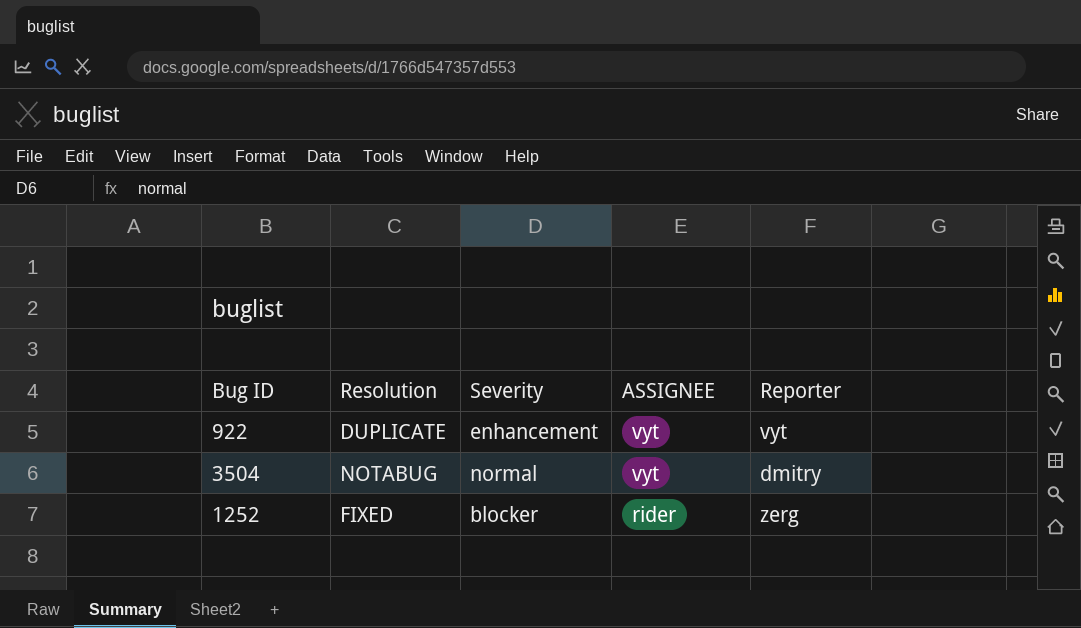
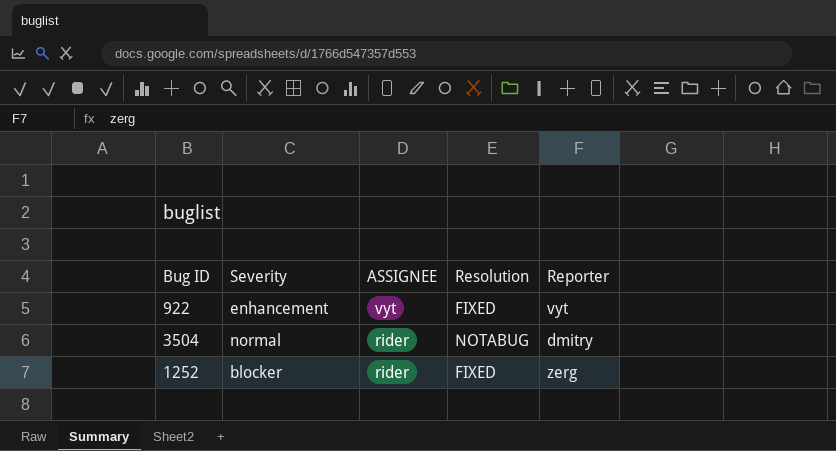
column Resolution | position: 2 -> 4
922 | Resolution: DUPLICATE -> FIXED
3504 | ASSIGNEE: vyt -> rider

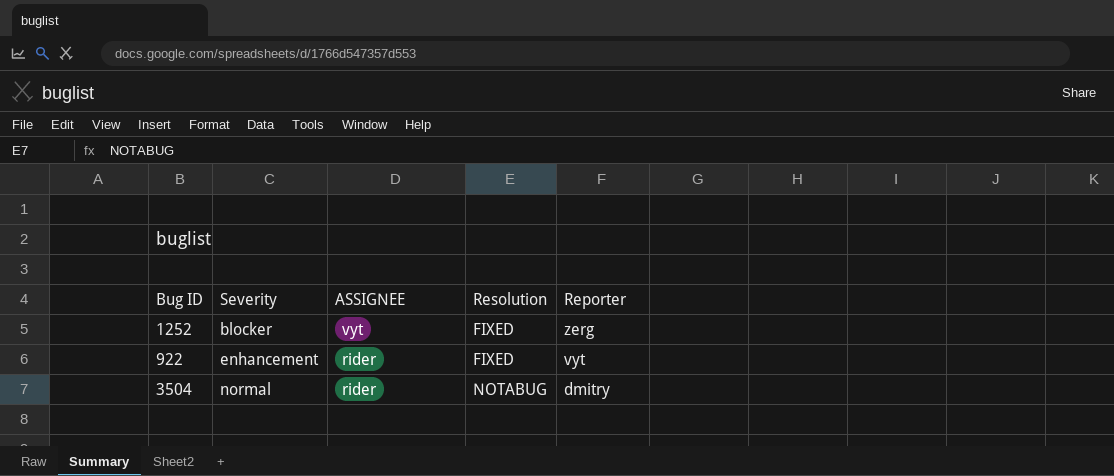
row order: ASSIGNEE descending -> Severity ascending
1252 | ASSIGNEE: rider -> vyt
922 | ASSIGNEE: vyt -> rider

